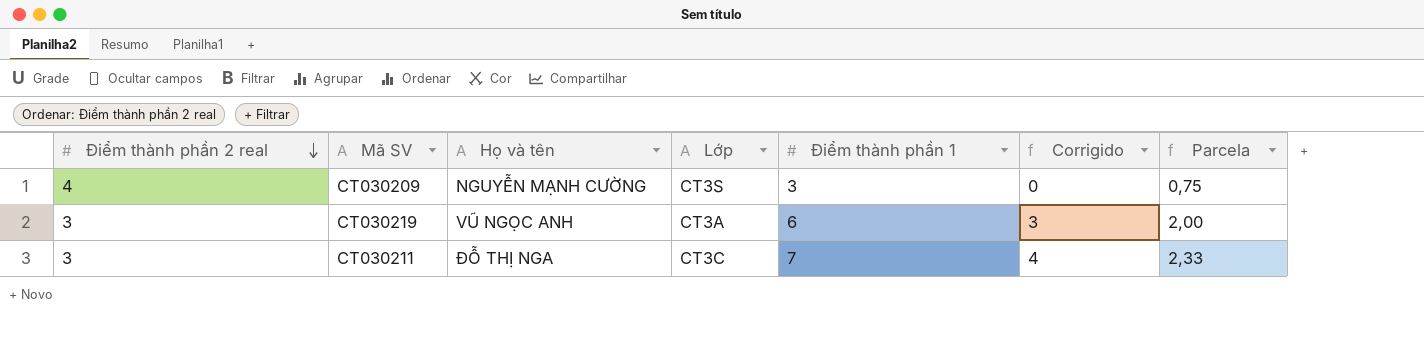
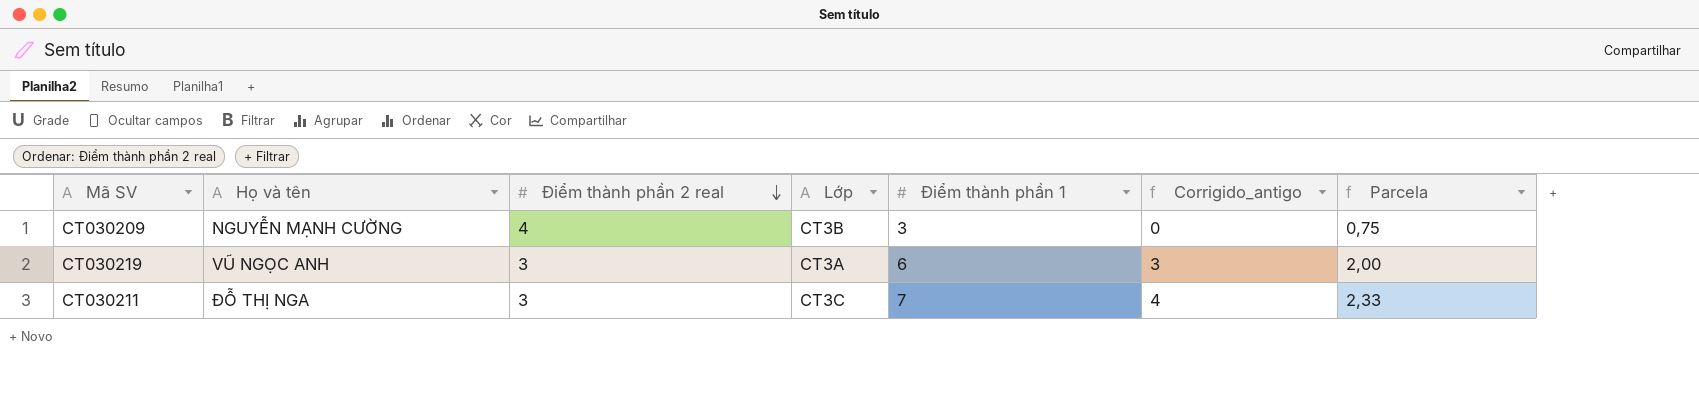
column Điểm thành phần 2 real | position: 1 -> 3
column name: Corrigido -> Corrigido_antigo
CT030209 | Lớp: CT3S -> CT3B

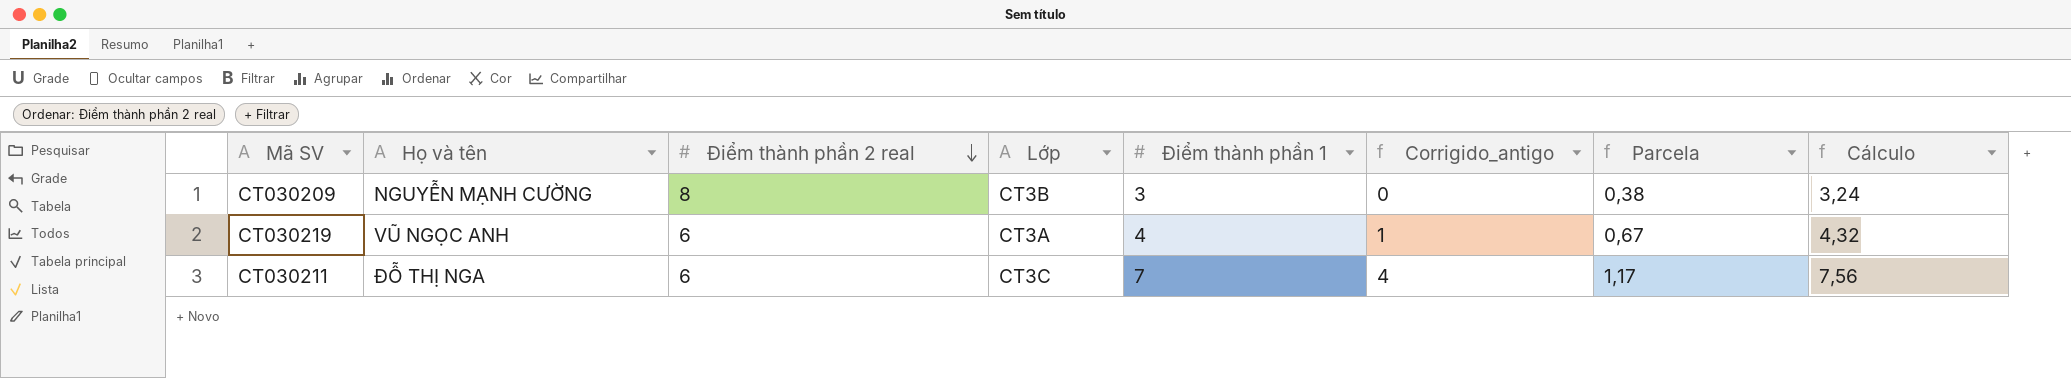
column Cálculo | formula: none -> [Điểm thành phần 1] * 1,08
CT030209 | Điểm thành phần 2 real: 4 -> 8
CT030209 | Parcela: 0,75 -> 0,38
CT030219 | Điểm thành phần 2 real: 3 -> 6
CT030219 | Điểm thành phần 1: 6 -> 4
CT030219 | Corrigido_antigo: 3 -> 1
CT030219 | Parcela: 2,00 -> 0,67
CT030211 | Điểm thành phần 2 real: 3 -> 6
CT030211 | Parcela: 2,33 -> 1,17

